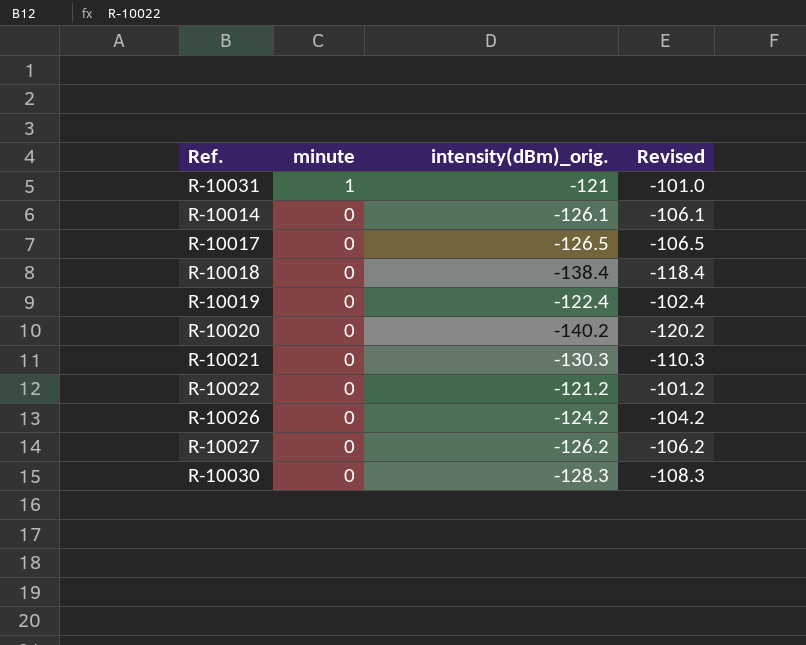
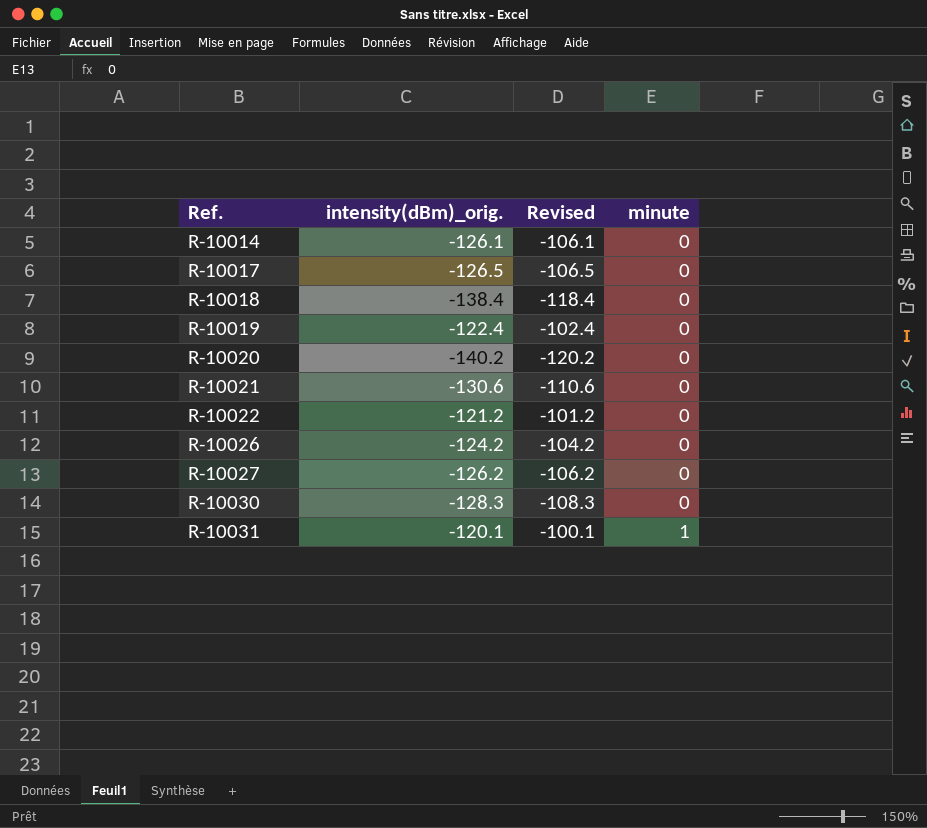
row order: minute descending -> Ref. ascending
column minute | position: 2 -> 4
R-10021 | intensity(dBm)_orig.: -130.3 -> -130.6
R-10021 | Revised: -110.3 -> -110.6
R-10031 | intensity(dBm)_orig.: -121 -> -120.1
R-10031 | Revised: -101.0 -> -100.1

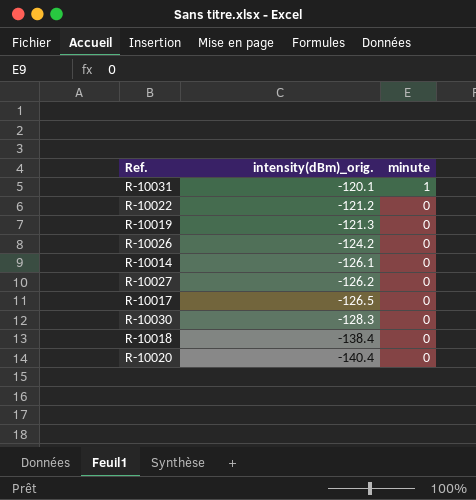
row order: Ref. ascending -> intensity(dBm)_orig. descending
column Revised | formula: [intensity(dBm)_orig.] + 20 -> none
row R-10021: -130.6 | -110.6 | 0 -> none
R-10019 | intensity(dBm)_orig.: -122.4 -> -121.3
R-10020 | intensity(dBm)_orig.: -140.2 -> -140.4

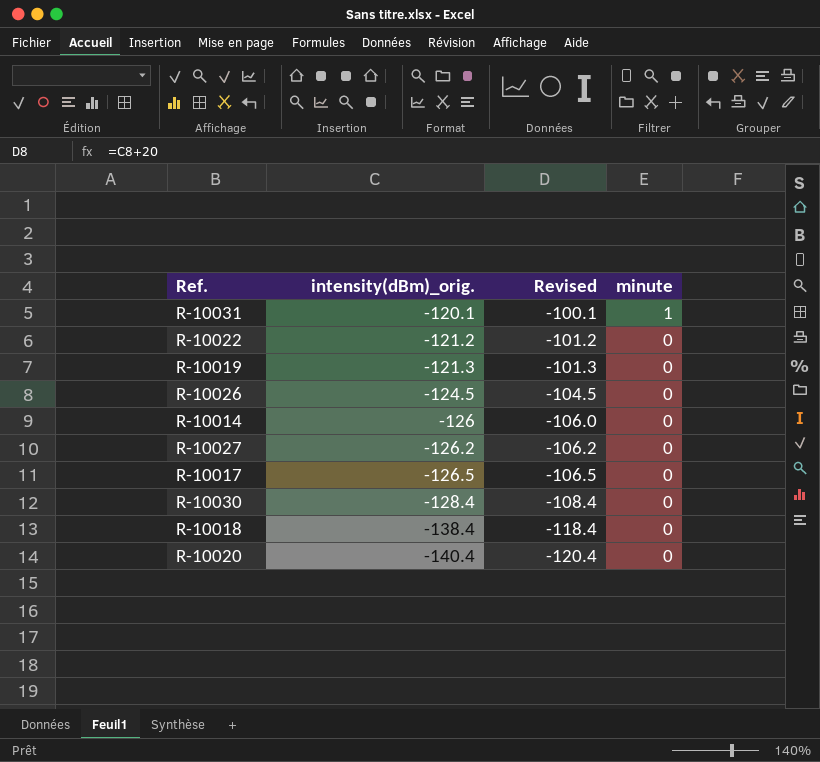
column Revised | formula: none -> [intensity(dBm)_orig.] + 20
R-10026 | intensity(dBm)_orig.: -124.2 -> -124.5
R-10014 | intensity(dBm)_orig.: -126.1 -> -126
R-10030 | intensity(dBm)_orig.: -128.3 -> -128.4

